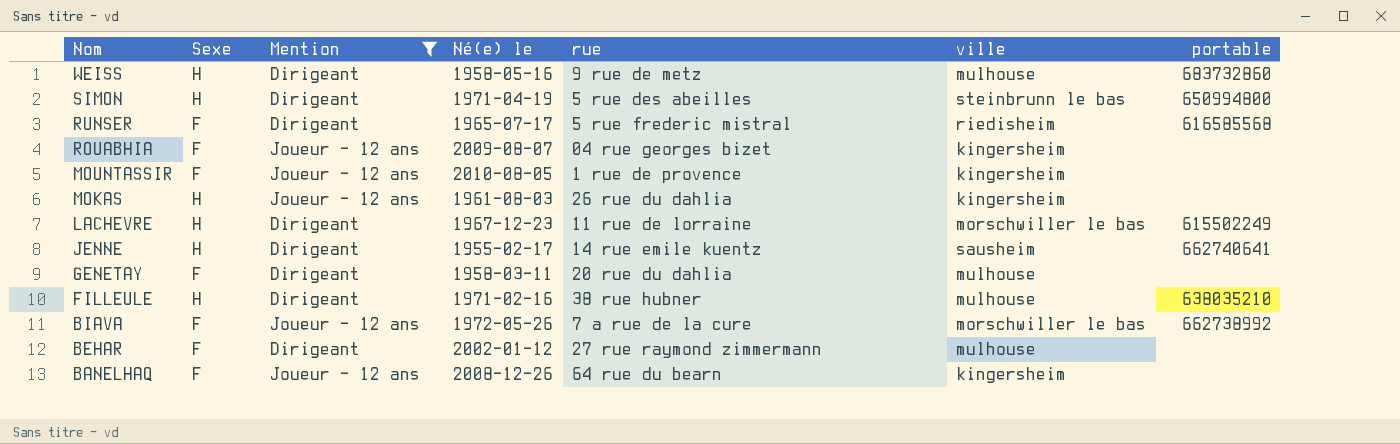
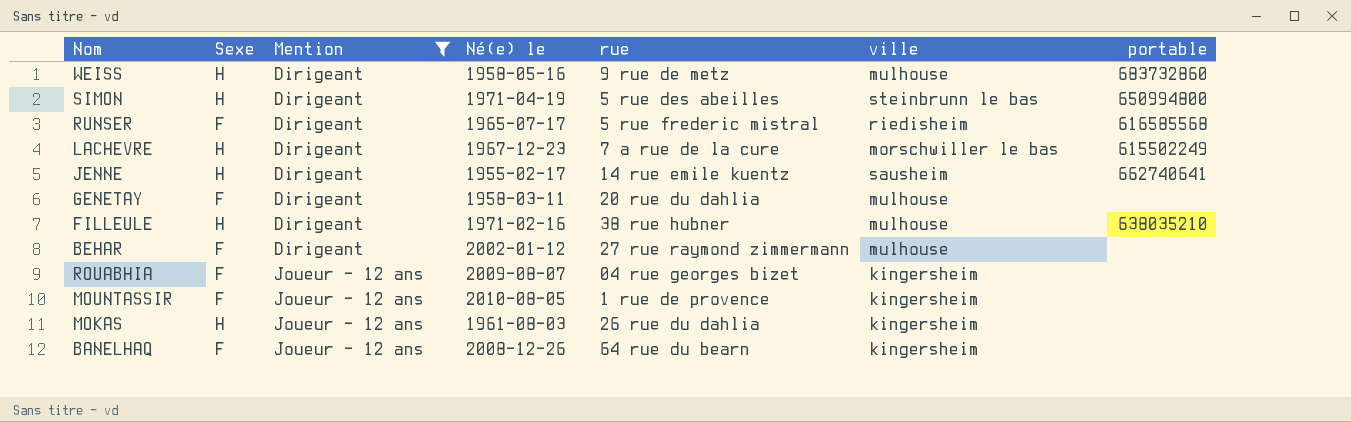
row order: Nom descending -> Mention ascending
row BIAVA: F | Joueur - 12 ans | 1972-05-26 | 7 a rue de la cure | morschwiller le bas | 662738992 -> none
LACHEVRE | rue: 11 rue de lorraine -> 7 a rue de la cure

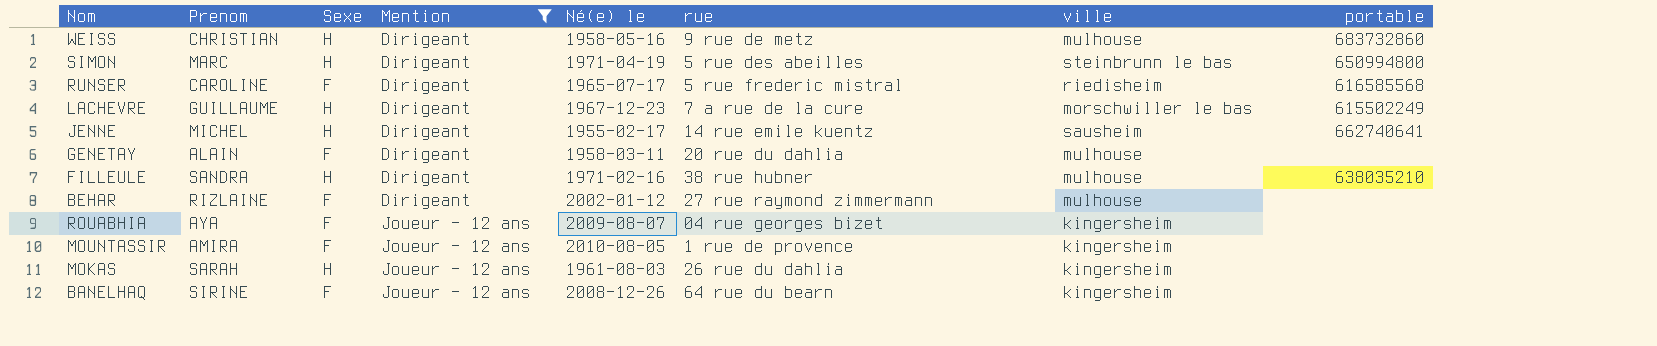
column Prenom | position: none -> 2

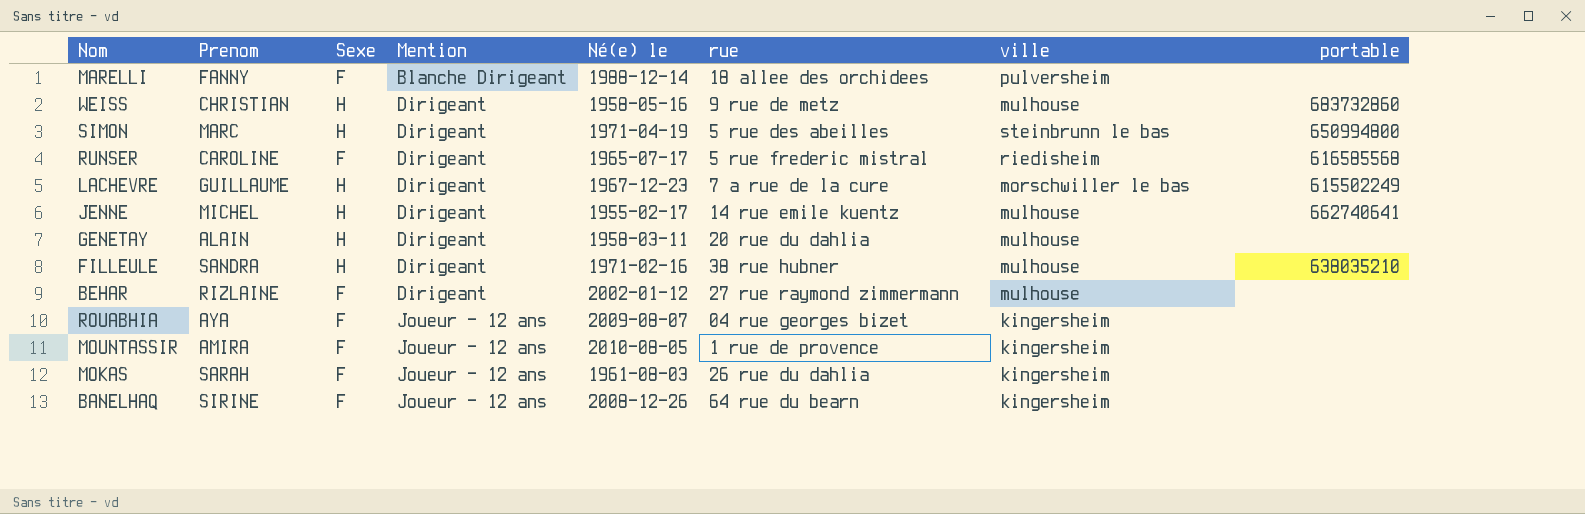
filter: Mention != Blanche Dirigeant -> none
JENNE | ville: sausheim -> mulhouse
GENETAY | Sexe: F -> H
MOKAS | Sexe: H -> F

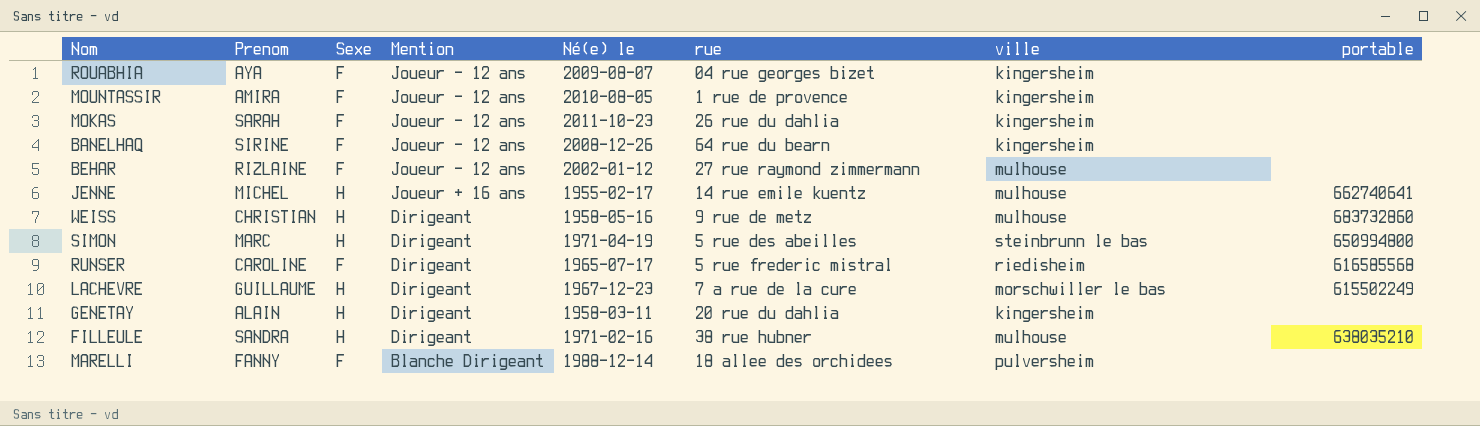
row order: Mention ascending -> Mention descending
MOKAS | Né(e) le: 1961-08-03 -> 2011-10-23
BEHAR | Mention: Dirigeant -> Joueur - 12 ans
JENNE | Mention: Dirigeant -> Joueur + 16 ans
GENETAY | ville: mulhouse -> kingersheim

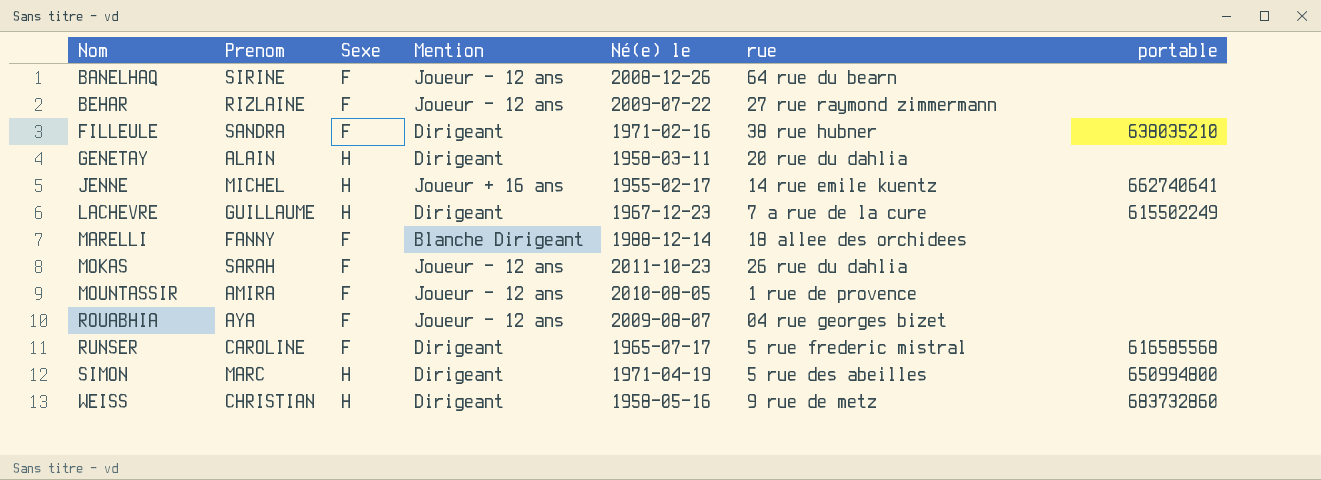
row order: Mention descending -> Nom ascending
column ville | position: 7 -> none
BEHAR | Né(e) le: 2002-01-12 -> 2009-07-22
FILLEULE | Sexe: H -> F

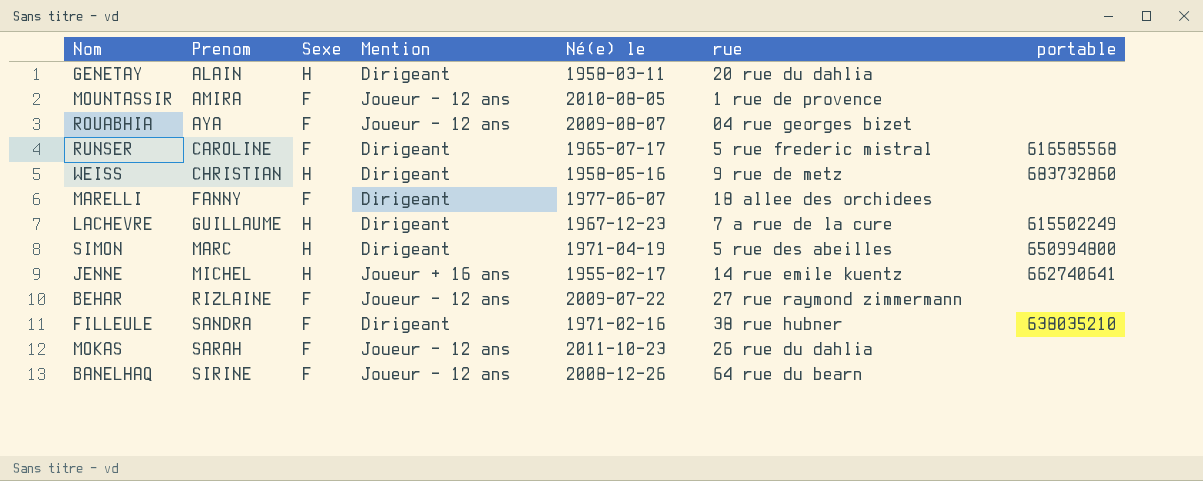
row order: Nom ascending -> Prenom ascending
MARELLI | Mention: Blanche Dirigeant -> Dirigeant
MARELLI | Né(e) le: 1988-12-14 -> 1977-06-07

